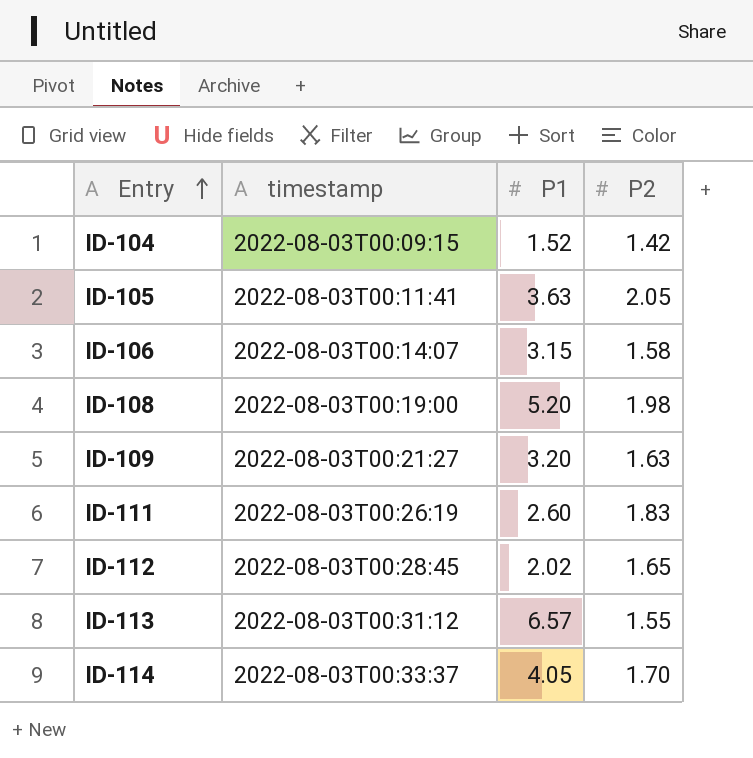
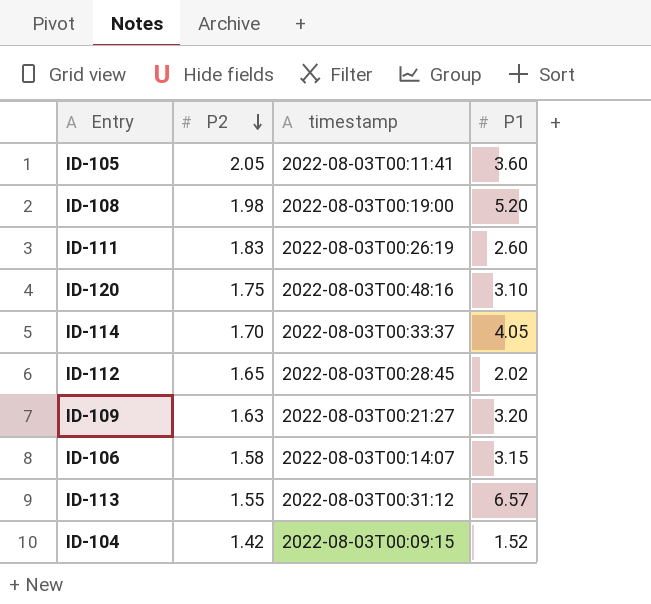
row order: Entry ascending -> P2 descending
column P2 | position: 4 -> 2
ID-105 | P1: 3.63 -> 3.60
row ID-120: none -> 1.75 | 2022-08-03T00:48:16 | 3.10

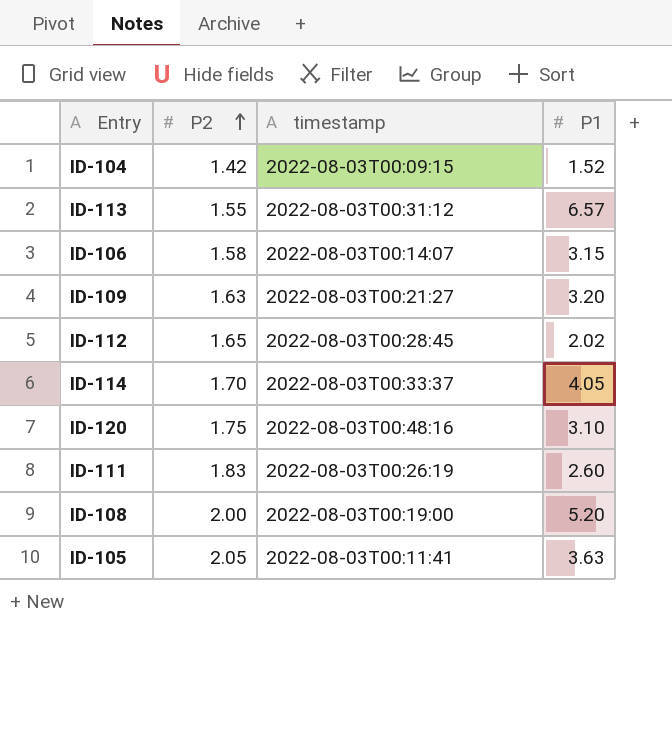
row order: P2 descending -> P2 ascending
ID-108 | P2: 1.98 -> 2.00
ID-105 | P1: 3.60 -> 3.63

